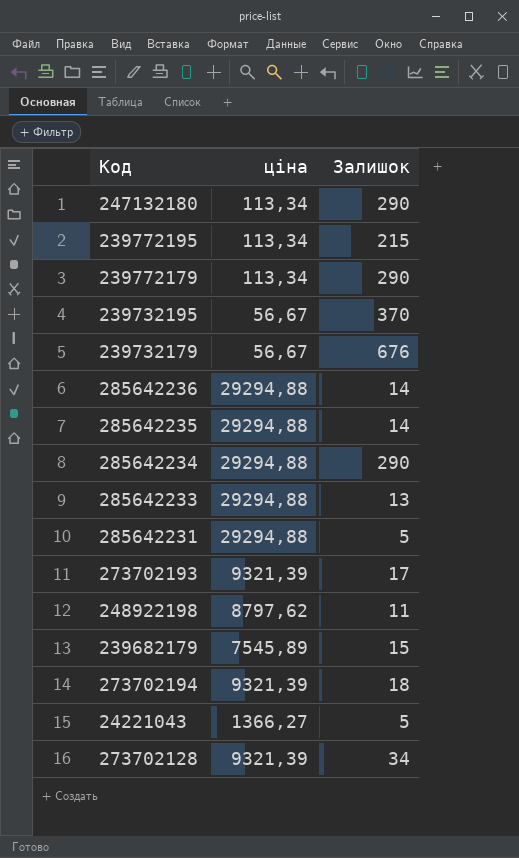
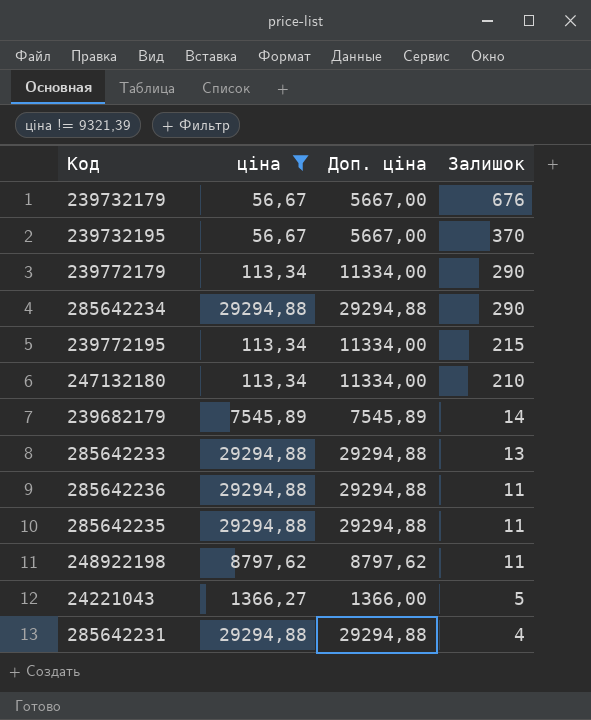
filter: none -> ціна != 9321,39
row order: none -> Залишок descending
column Доп. ціна | position: none -> 3
247132180 | Залишок: 290 -> 210
239682179 | Залишок: 15 -> 14
285642236 | Залишок: 14 -> 11
285642235 | Залишок: 14 -> 11
285642231 | Залишок: 5 -> 4

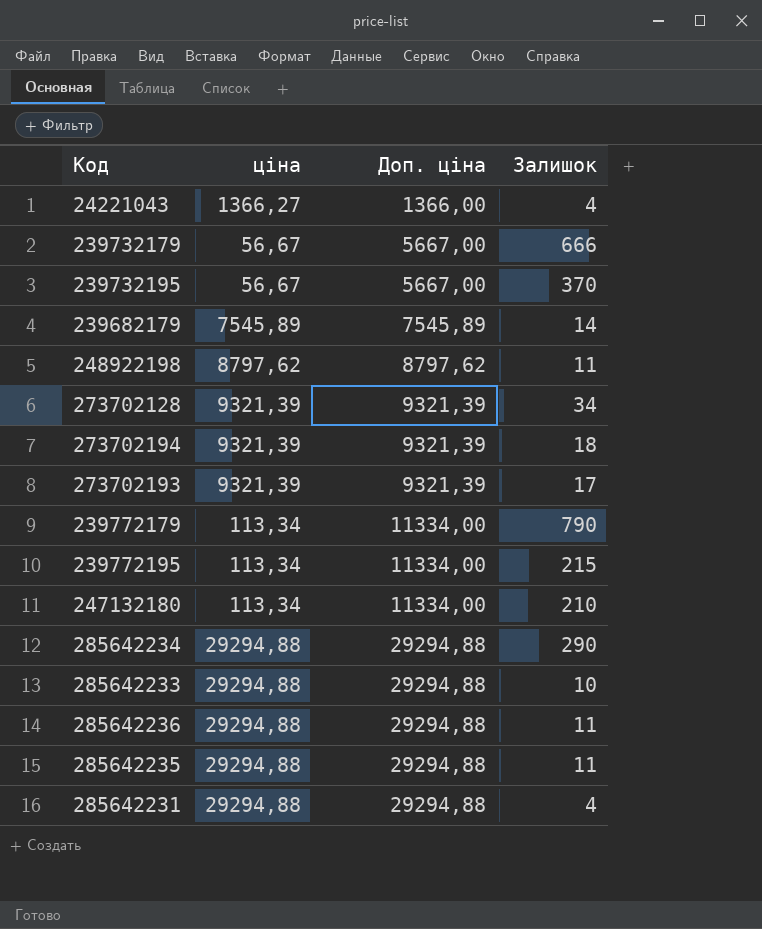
filter: ціна != 9321,39 -> none
row order: Залишок descending -> Доп. ціна ascending
24221043 | Залишок: 5 -> 4
239732179 | Залишок: 676 -> 666
239772179 | Залишок: 290 -> 790
285642233 | Залишок: 13 -> 10

